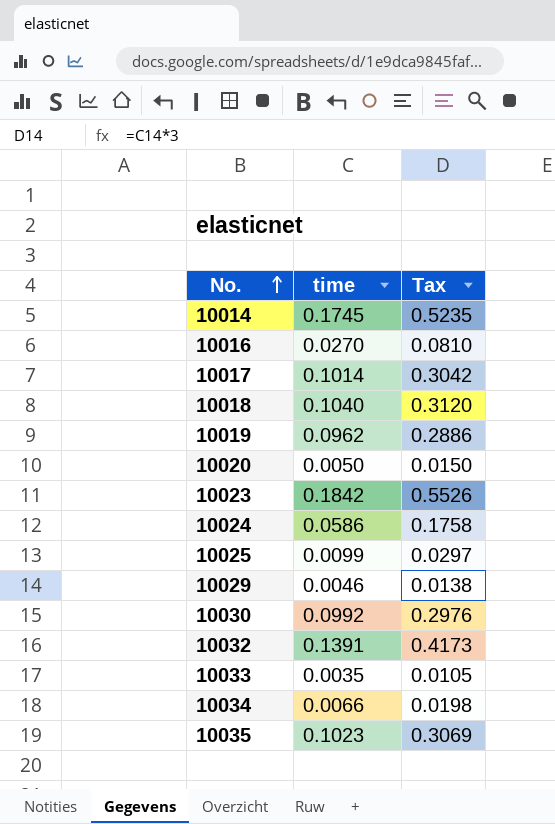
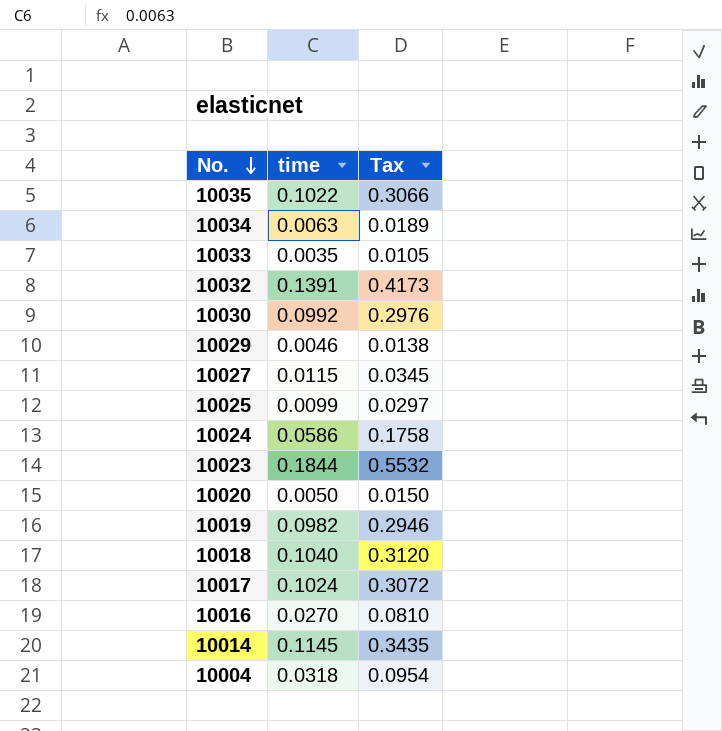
row order: No. ascending -> No. descending
10035 | time: 0.1023 -> 0.1022
10035 | Tax: 0.3069 -> 0.3066
10034 | time: 0.0066 -> 0.0063
10034 | Tax: 0.0198 -> 0.0189
row 10027: none -> 0.0115 | 0.0345
10023 | time: 0.1842 -> 0.1844
10023 | Tax: 0.5526 -> 0.5532
10019 | time: 0.0962 -> 0.0982
10019 | Tax: 0.2886 -> 0.2946
10017 | time: 0.1014 -> 0.1024
10017 | Tax: 0.3042 -> 0.3072
10014 | time: 0.1745 -> 0.1145
10014 | Tax: 0.5235 -> 0.3435
row 10004: none -> 0.0318 | 0.0954

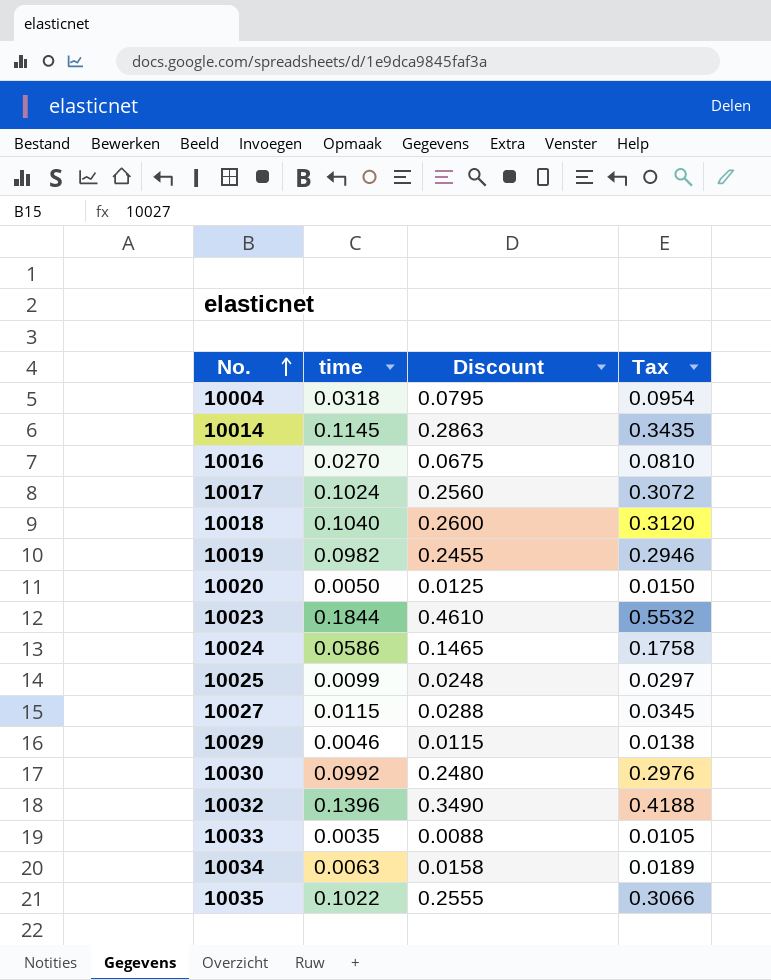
row order: No. descending -> No. ascending
column Discount | formula: none -> [time] * 2.5
10032 | time: 0.1391 -> 0.1396
10032 | Tax: 0.4173 -> 0.4188

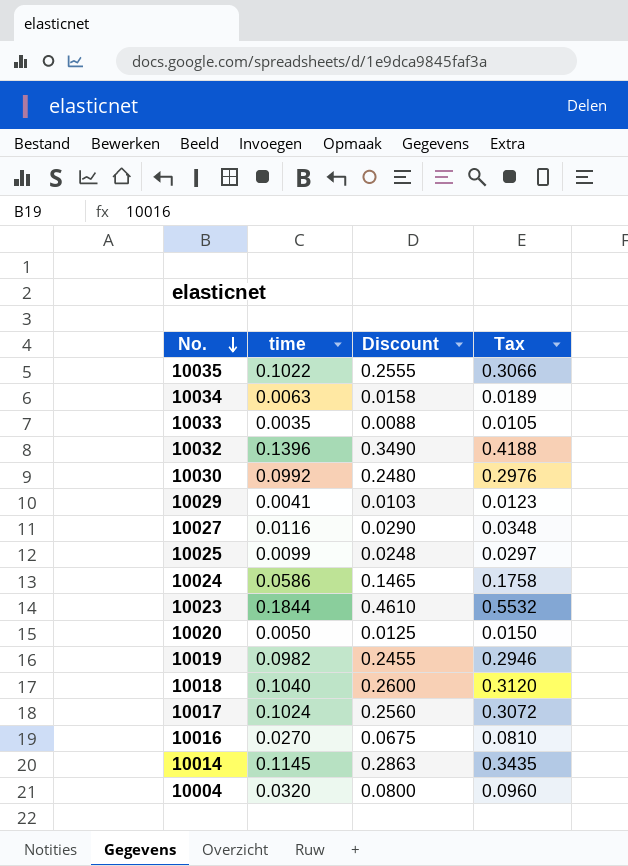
row order: No. ascending -> No. descending
10029 | time: 0.0046 -> 0.0041
10029 | Discount: 0.0115 -> 0.0103
10029 | Tax: 0.0138 -> 0.0123
10027 | time: 0.0115 -> 0.0116
10027 | Discount: 0.0288 -> 0.0290
10027 | Tax: 0.0345 -> 0.0348
10004 | time: 0.0318 -> 0.0320
10004 | Discount: 0.0795 -> 0.0800
10004 | Tax: 0.0954 -> 0.0960

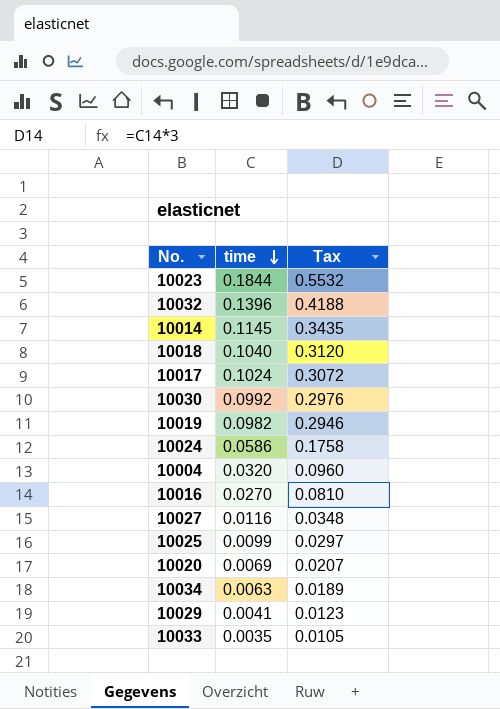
row order: No. descending -> time descending
column Discount | formula: [time] * 2.5 -> none
row 10035: 0.1022 | 0.2555 | 0.3066 -> none
10020 | time: 0.0050 -> 0.0069
10020 | Tax: 0.0150 -> 0.0207

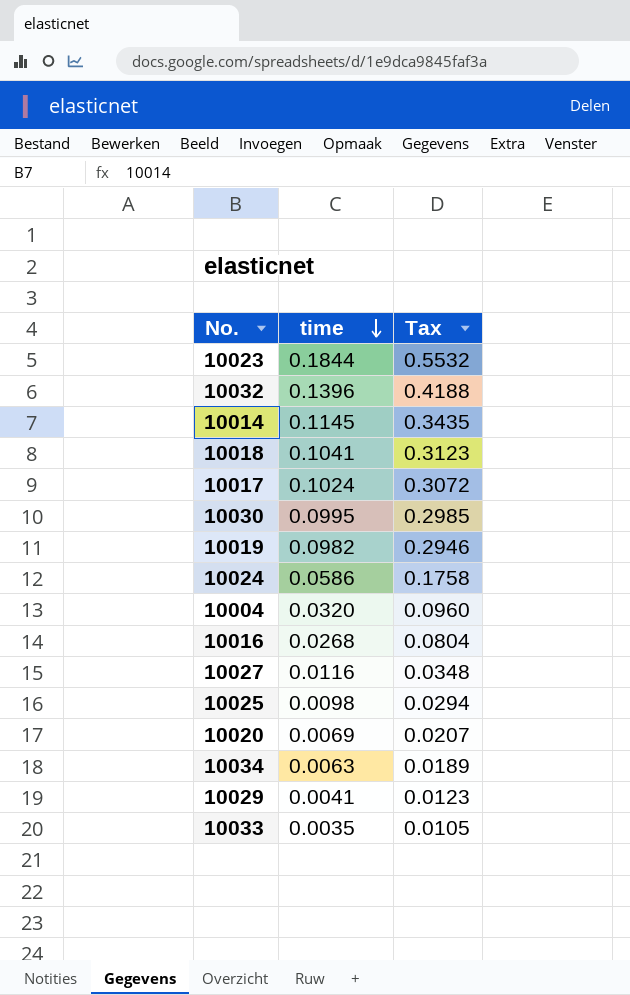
10018 | time: 0.1040 -> 0.1041
10018 | Tax: 0.3120 -> 0.3123
10030 | time: 0.0992 -> 0.0995
10030 | Tax: 0.2976 -> 0.2985
10016 | time: 0.0270 -> 0.0268
10016 | Tax: 0.0810 -> 0.0804
10025 | time: 0.0099 -> 0.0098
10025 | Tax: 0.0297 -> 0.0294

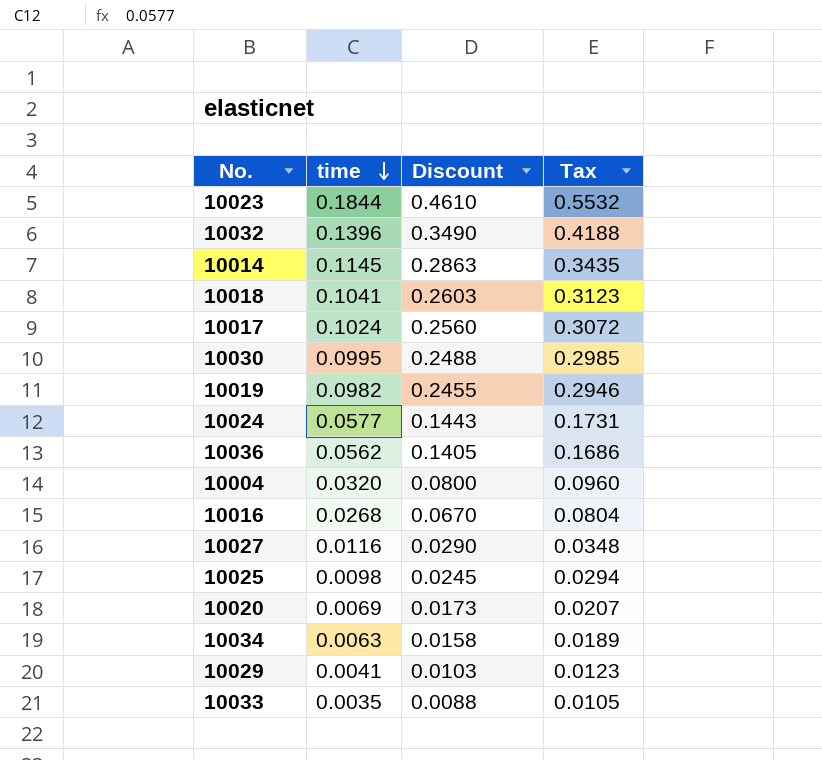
column Discount | formula: none -> [time] * 2.5
10024 | time: 0.0586 -> 0.0577
10024 | Tax: 0.1758 -> 0.1731
row 10036: none -> 0.0562 | 0.1405 | 0.1686

